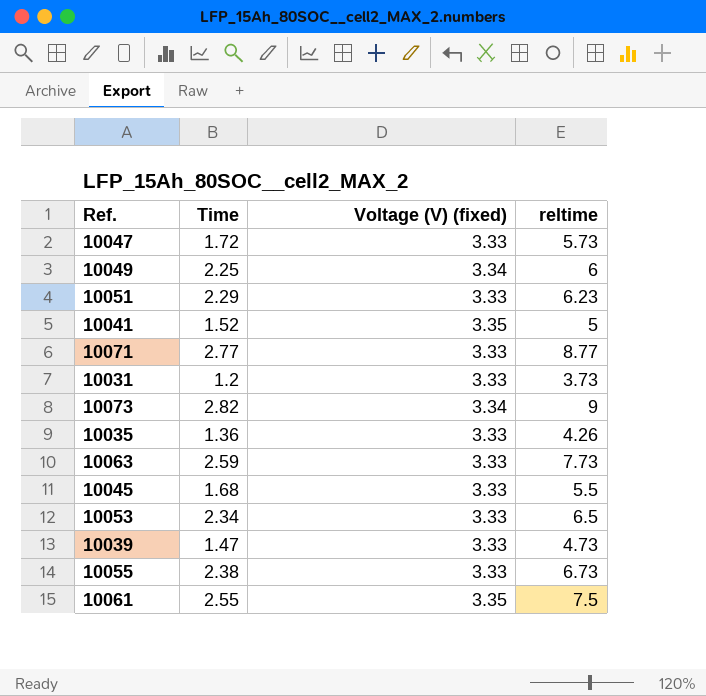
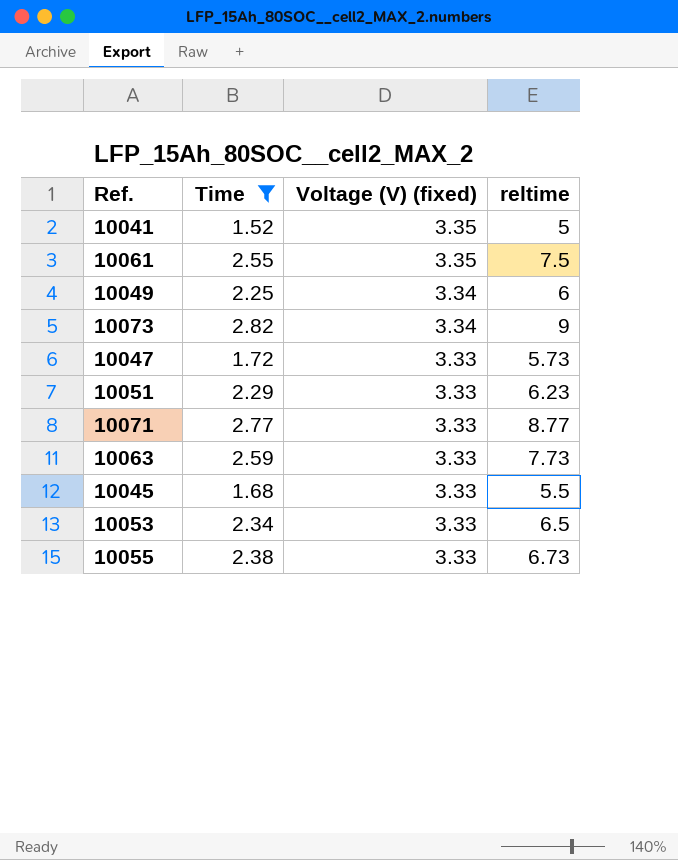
filter: none -> Time >= 1.52
row order: none -> Voltage (V) (fixed) descending

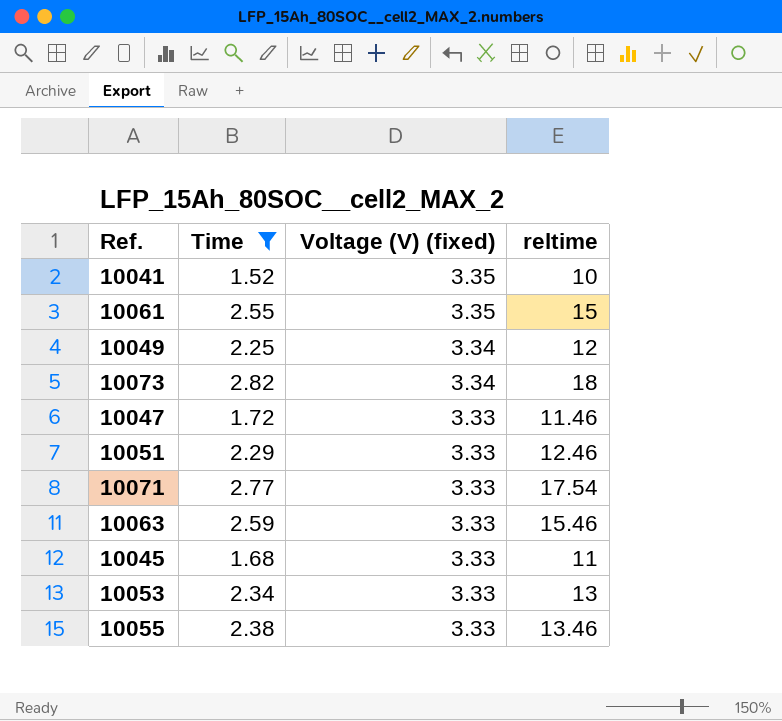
10041 | reltime: 5 -> 10
10061 | reltime: 7.5 -> 15
10049 | reltime: 6 -> 12
10073 | reltime: 9 -> 18
10047 | reltime: 5.73 -> 11.46
10051 | reltime: 6.23 -> 12.46
10071 | reltime: 8.77 -> 17.54
10063 | reltime: 7.73 -> 15.46
10045 | reltime: 5.5 -> 11
10053 | reltime: 6.5 -> 13
10055 | reltime: 6.73 -> 13.46

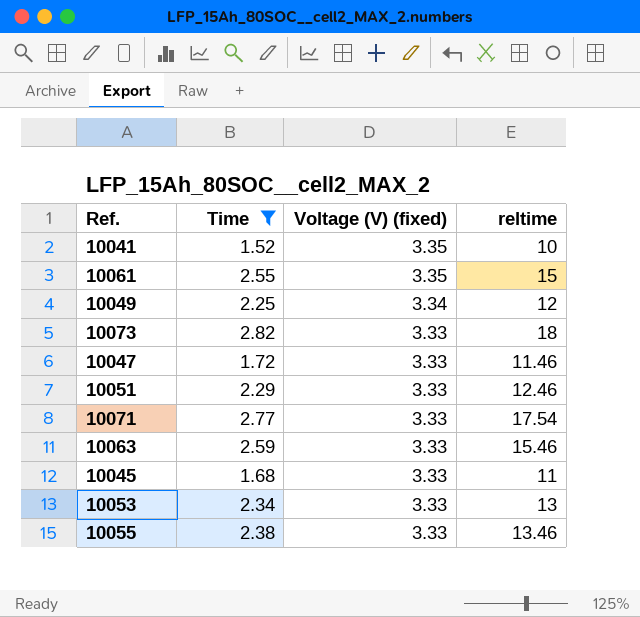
10073 | Voltage (V) (fixed): 3.34 -> 3.33

